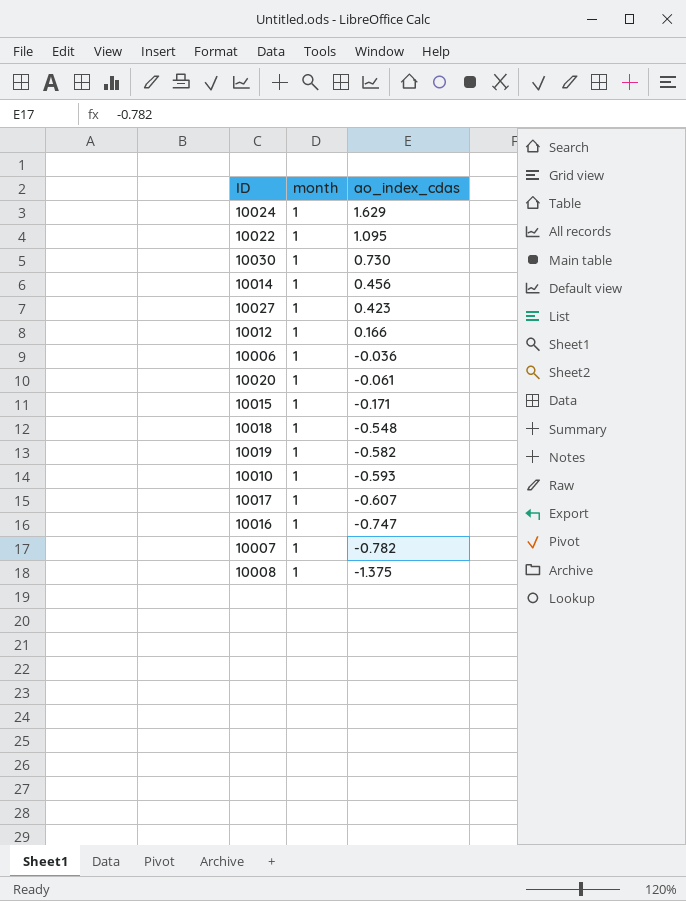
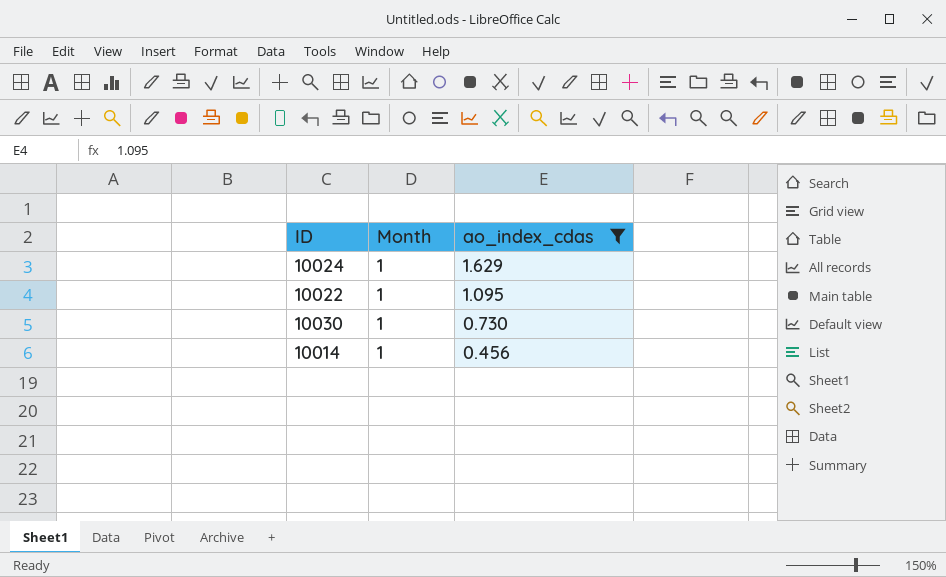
filter: none -> ao_index_cdas >= 0.456
column name: month -> Month

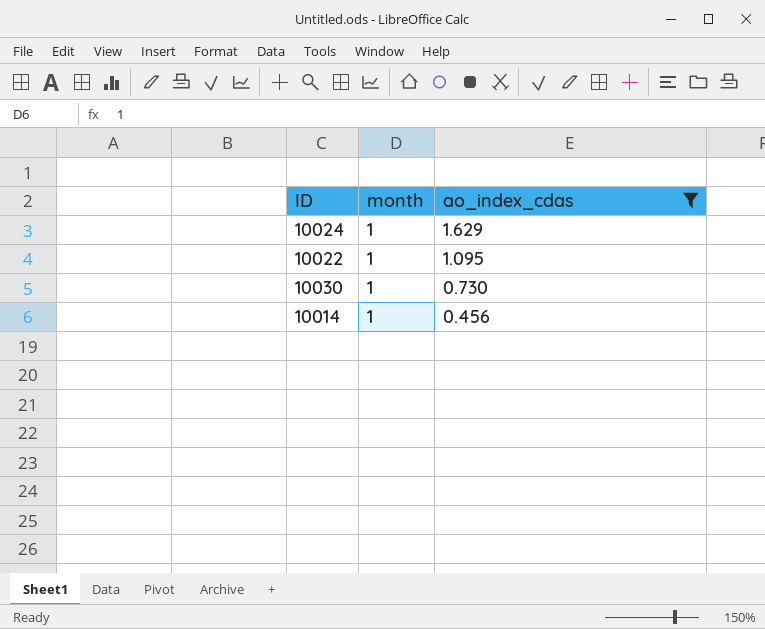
column name: Month -> month

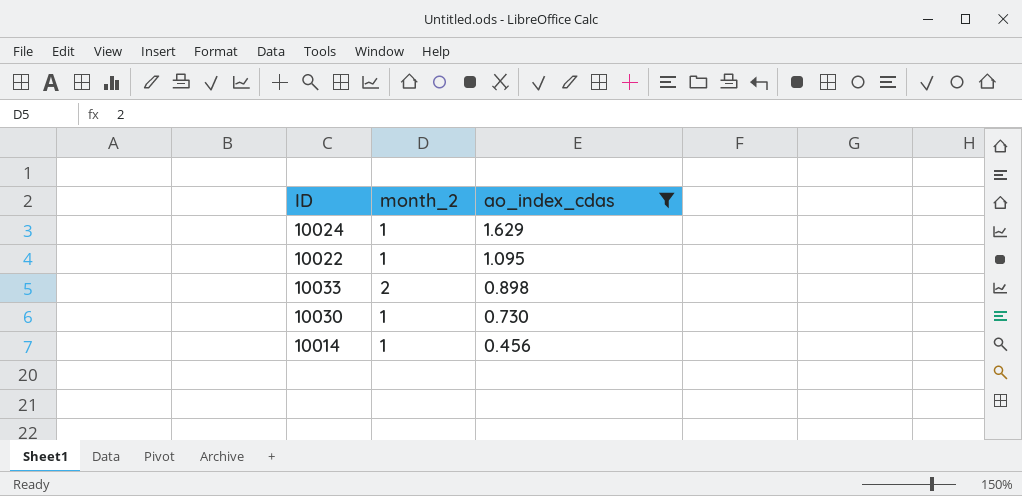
column name: month -> month_2
row 10033: none -> 2 | 0.898

